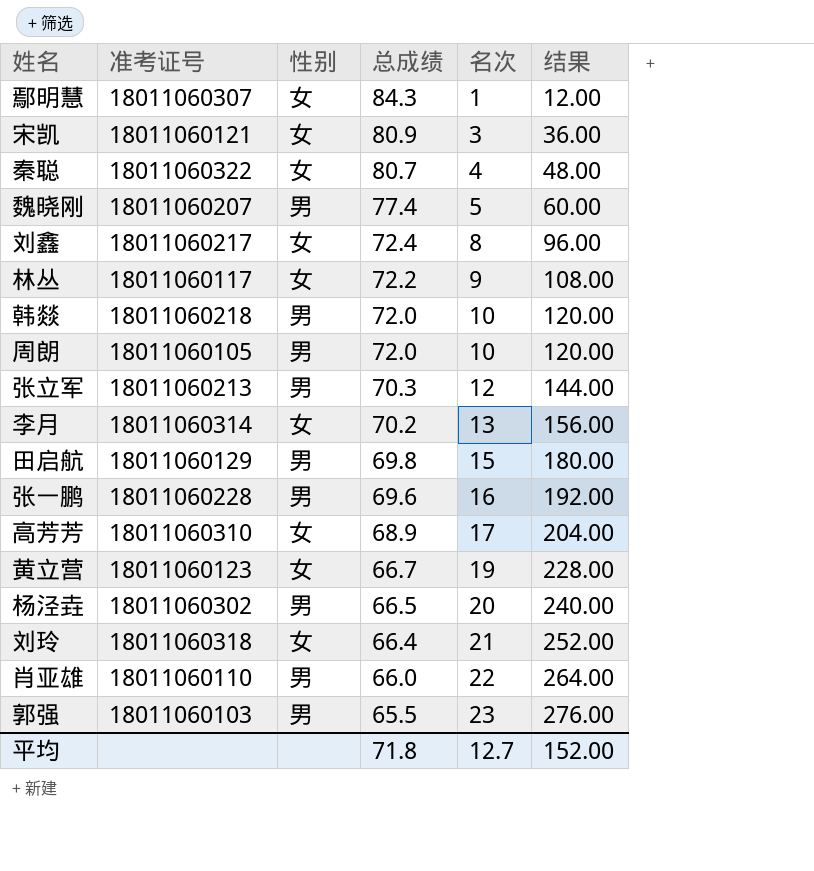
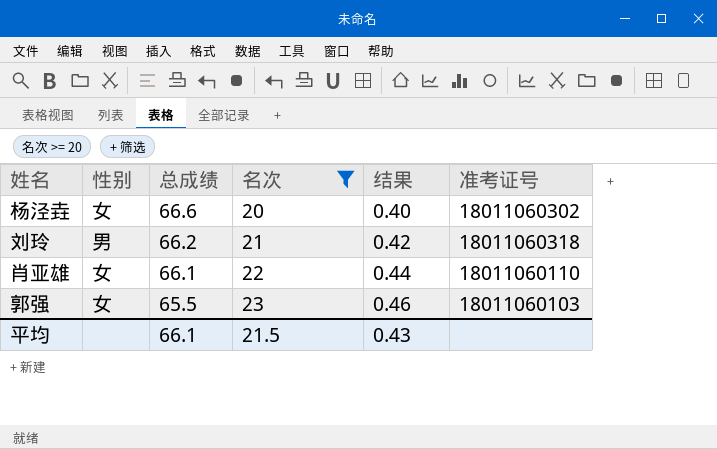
filter: none -> 名次 >= 20
column 结果 | formula: [名次] * 12 -> [名次] * 0.02
column 准考证号 | position: 2 -> 6
杨泾垚 | 性别: 男 -> 女
杨泾垚 | 总成绩: 66.5 -> 66.6
刘玲 | 性别: 女 -> 男
刘玲 | 总成绩: 66.4 -> 66.2
肖亚雄 | 性别: 男 -> 女
肖亚雄 | 总成绩: 66.0 -> 66.1
郭强 | 性别: 男 -> 女
平均 | 总成绩: 71.8 -> 66.1
平均 | 名次: 12.7 -> 21.5
平均 | 结果: 152.00 -> 0.43

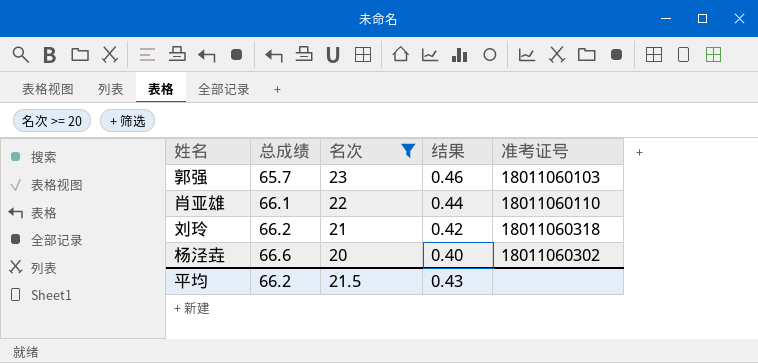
row order: 总成绩 descending -> 总成绩 ascending
column 性别 | position: 2 -> none
郭强 | 总成绩: 65.5 -> 65.7
平均 | 总成绩: 66.1 -> 66.2

